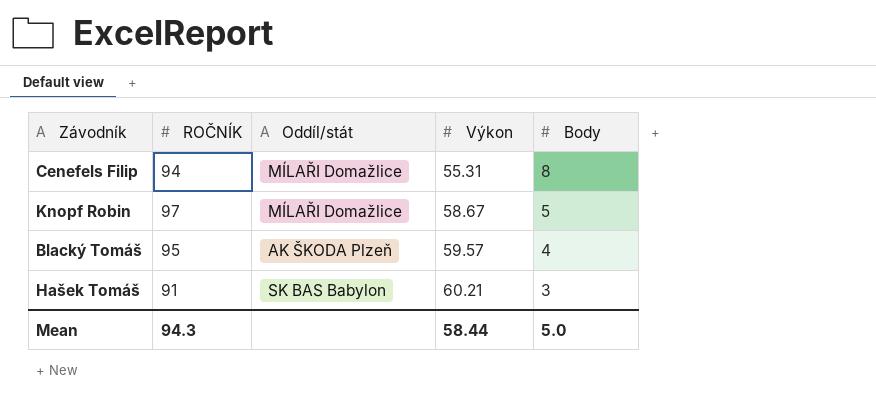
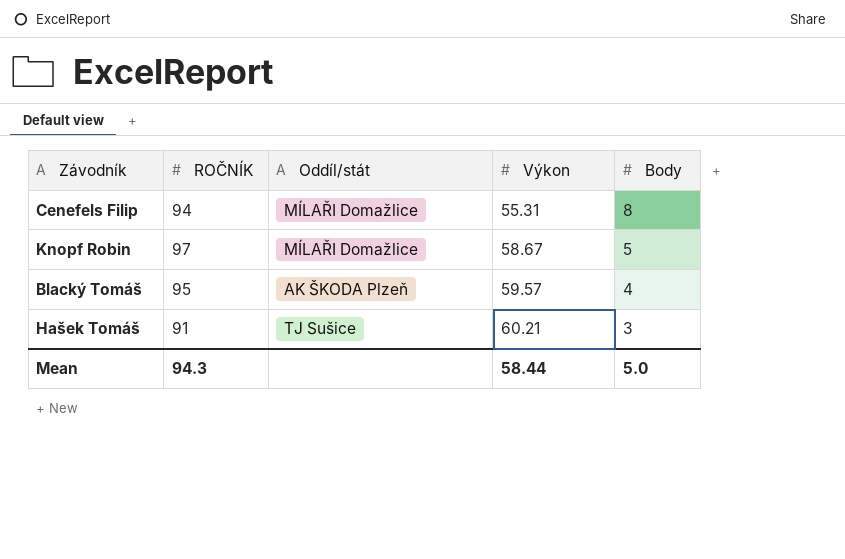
Hašek Tomáš | Oddíl/stát: SK BAS Babylon -> TJ Sušice

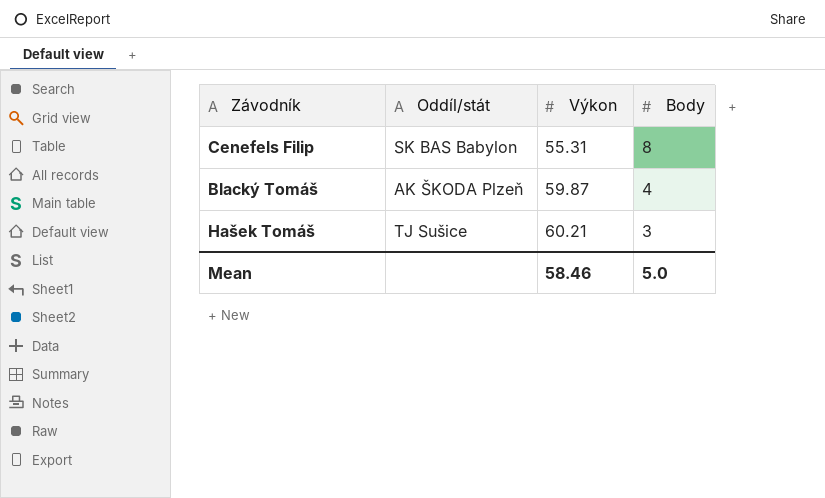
column ROČNÍK | position: 2 -> none
row Knopf Robin: 97 | MÍLAŘI Domažlice | 58.67 | 5 -> none
Cenefels Filip | Oddíl/stát: MÍLAŘI Domažlice -> SK BAS Babylon
Blacký Tomáš | Výkon: 59.57 -> 59.87
Mean | Výkon: 58.44 -> 58.46

